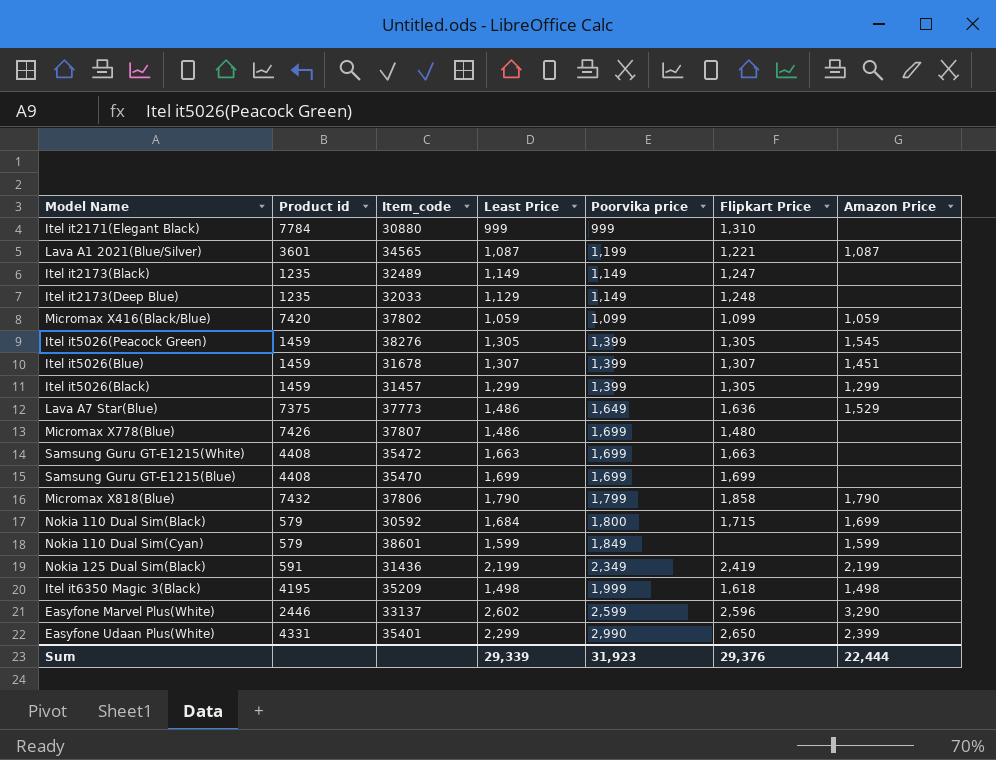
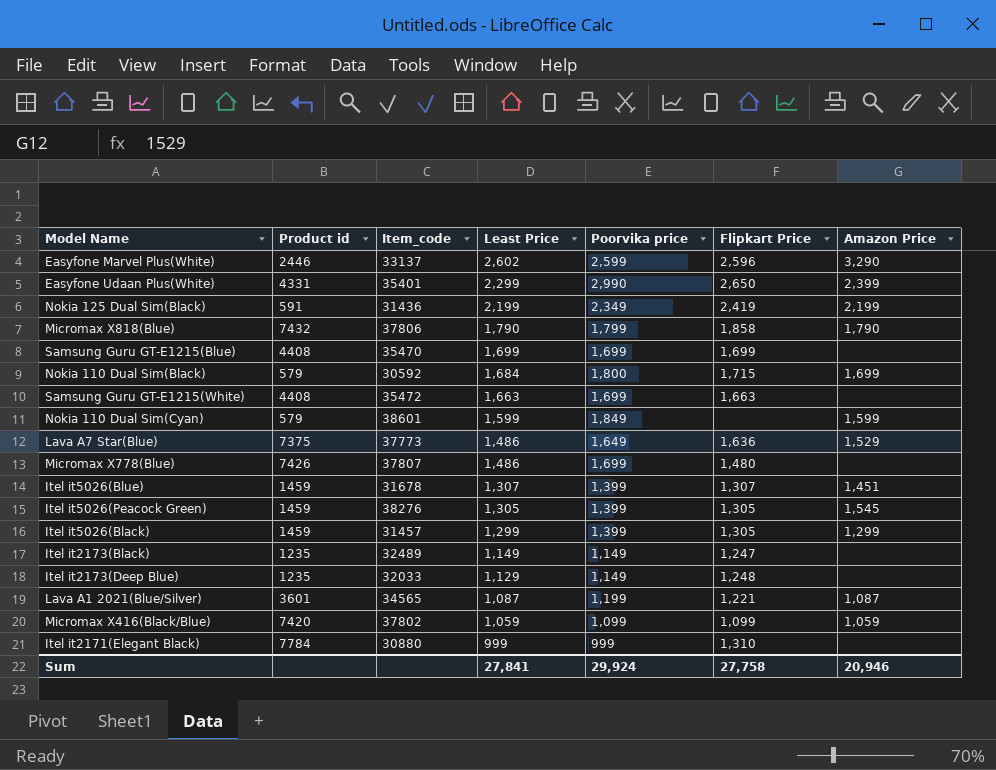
row order: none -> Least Price descending
row Itel it6350 Magic 3(Black): 4195 | 35209 | 1,498 | 1,999 | 1,618 | 1,498 -> none
Sum | Least Price: 29,339 -> 27,841
Sum | Poorvika price: 31,923 -> 29,924
Sum | Flipkart Price: 29,376 -> 27,758
Sum | Amazon Price: 22,444 -> 20,946

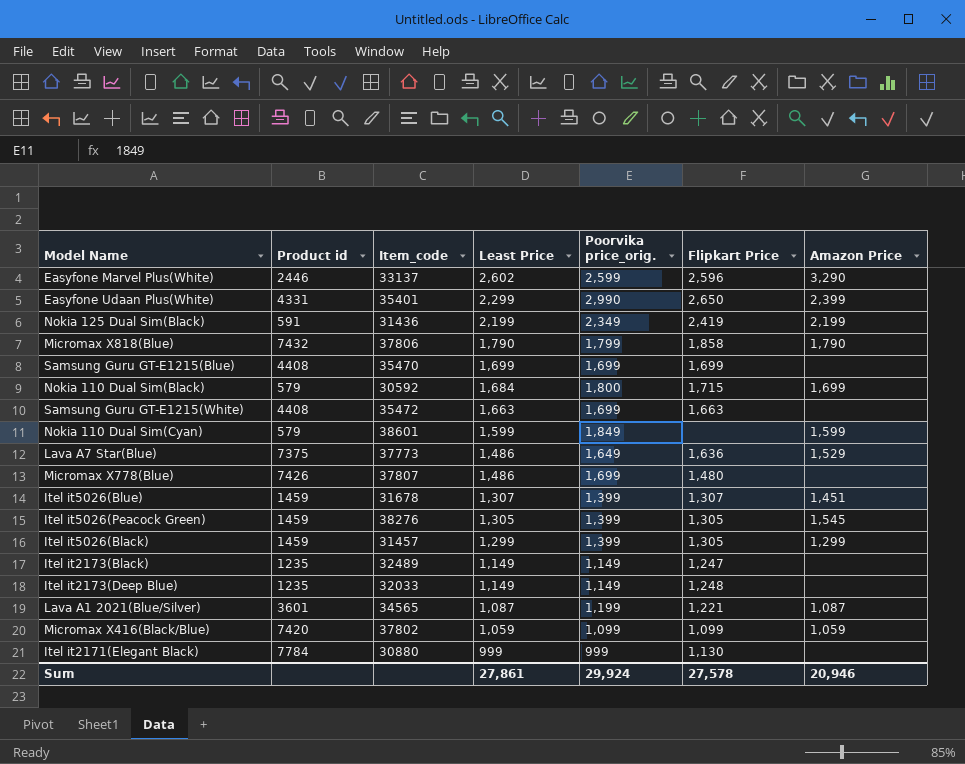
column name: Poorvika price -> Poorvika price_orig.
Itel it2173(Deep Blue) | Least Price: 1,129 -> 1,149
Itel it2171(Elegant Black) | Flipkart Price: 1,310 -> 1,130
Sum | Least Price: 27,841 -> 27,861
Sum | Flipkart Price: 27,758 -> 27,578

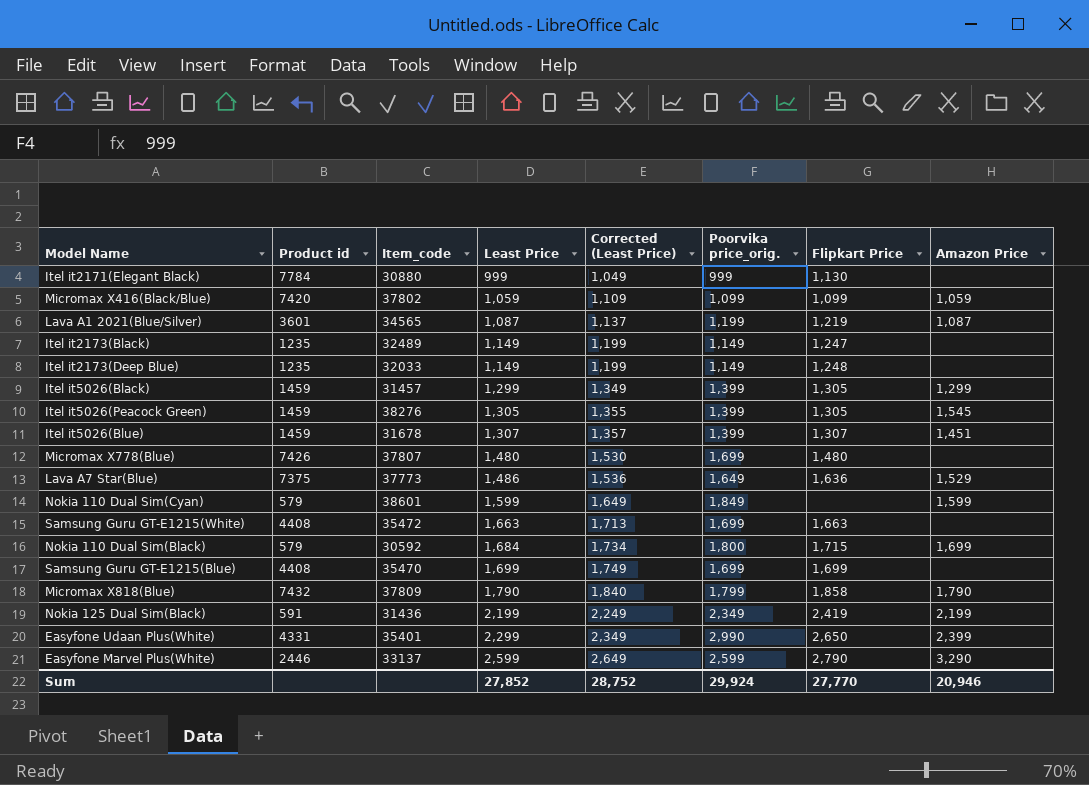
row order: Least Price descending -> Least Price ascending
column Corrected (Least Price) | formula: none -> [Least Price] + 50
Lava A1 2021(Blue/Silver) | Flipkart Price: 1,221 -> 1,219
Micromax X778(Blue) | Least Price: 1,486 -> 1,480
Micromax X818(Blue) | Item_code: 37806 -> 37809
Easyfone Marvel Plus(White) | Least Price: 2,602 -> 2,599
Easyfone Marvel Plus(White) | Flipkart Price: 2,596 -> 2,790
Sum | Least Price: 27,861 -> 27,852
Sum | Flipkart Price: 27,578 -> 27,770

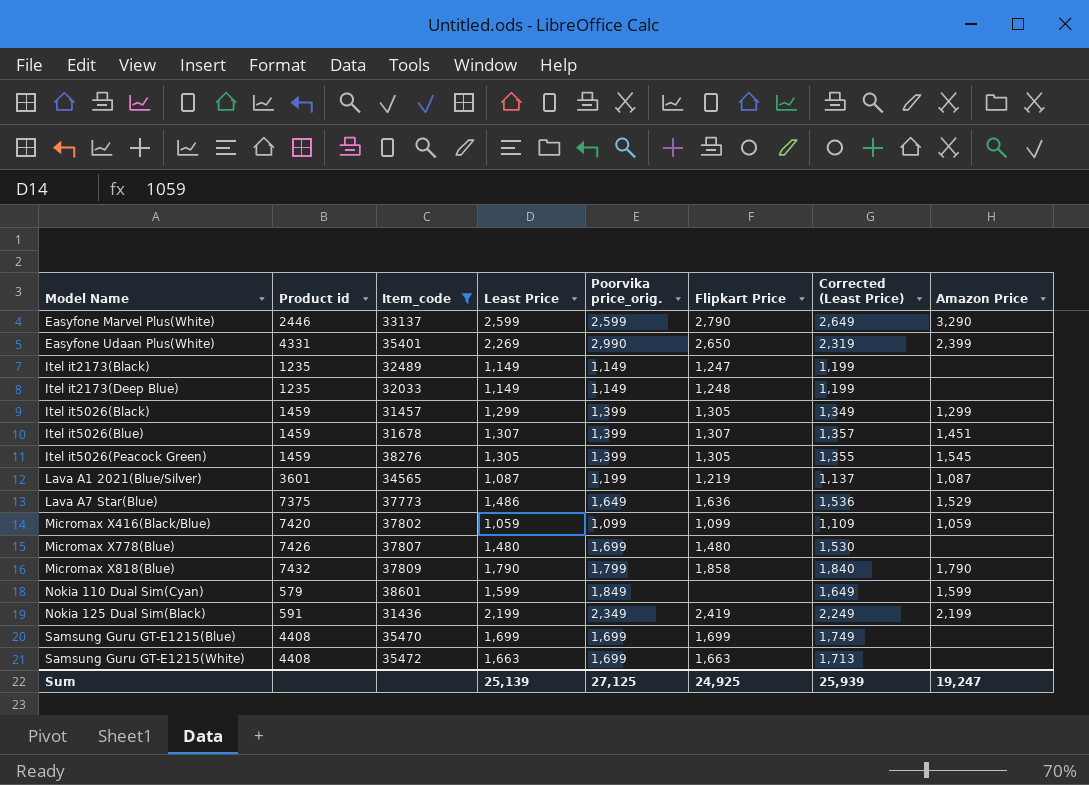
filter: none -> Item_code >= 31436
row order: Least Price ascending -> Model Name ascending
column Corrected (Least Price) | position: 5 -> 7
Easyfone Udaan Plus(White) | Least Price: 2,299 -> 2,269
Easyfone Udaan Plus(White) | Corrected (Least Price): 2,349 -> 2,319
Sum | Least Price: 27,852 -> 25,139
Sum | Poorvika price_orig.: 29,924 -> 27,125
Sum | Flipkart Price: 27,770 -> 24,925
Sum | Corrected (Least Price): 28,752 -> 25,939
Sum | Amazon Price: 20,946 -> 19,247

